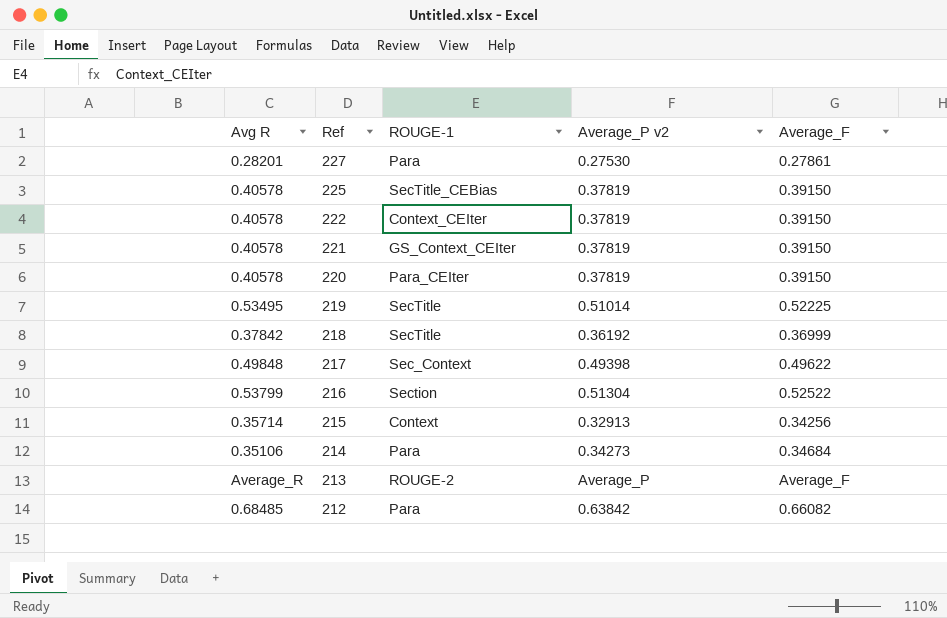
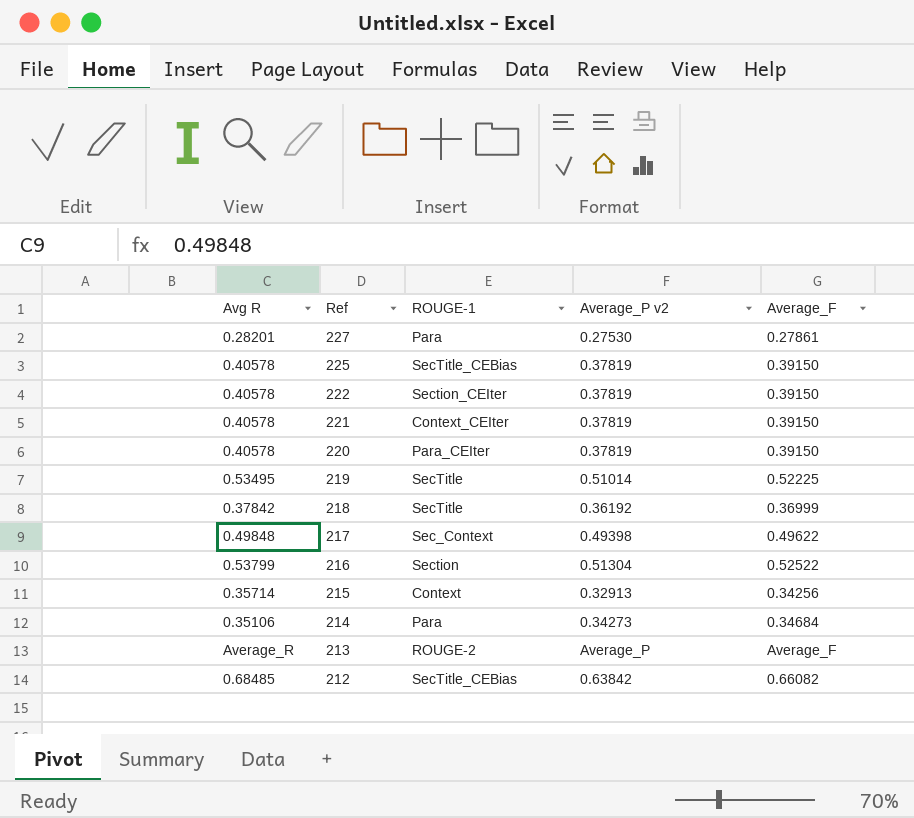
222 | ROUGE-1: Context_CEIter -> Section_CEIter
221 | ROUGE-1: GS_Context_CEIter -> Context_CEIter
212 | ROUGE-1: Para -> SecTitle_CEBias

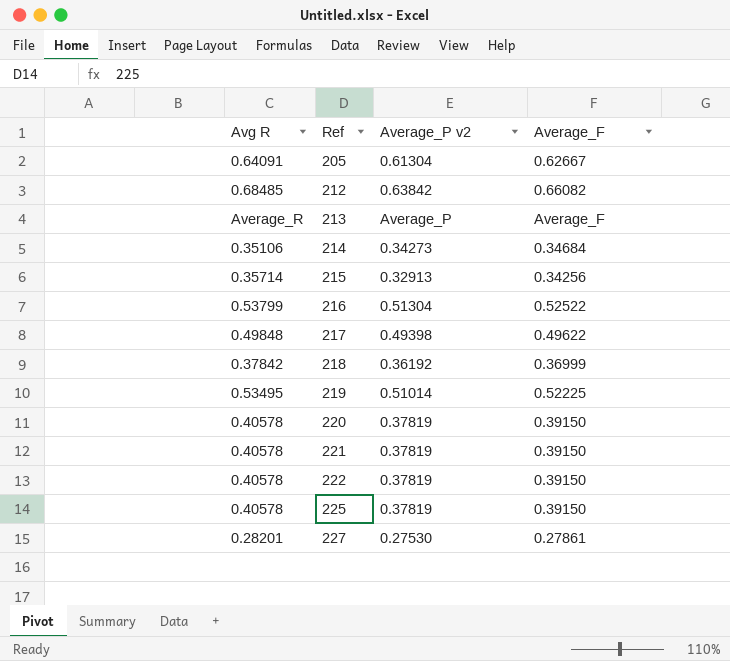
row order: Ref descending -> Ref ascending
column ROUGE-1 | position: 3 -> none
row 205: none -> 0.64091 | 0.61304 | 0.62667

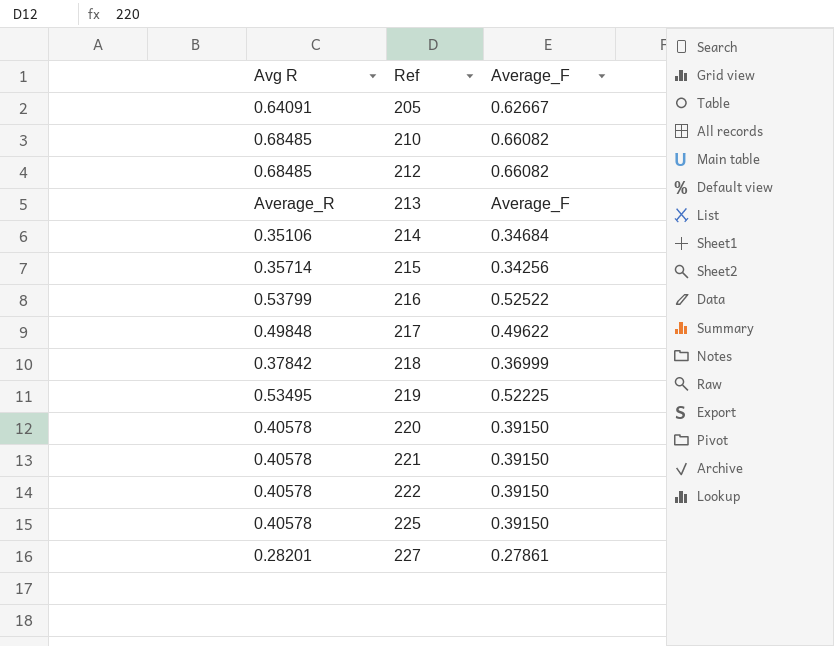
column Average_P v2 | position: 3 -> none
row 210: none -> 0.68485 | 0.66082

